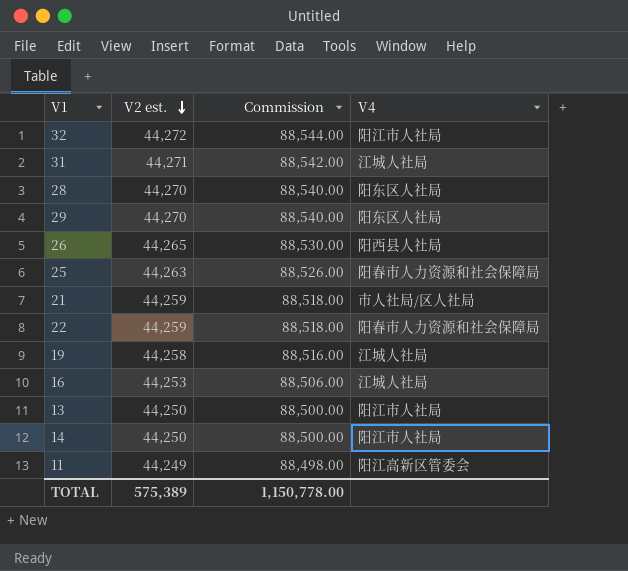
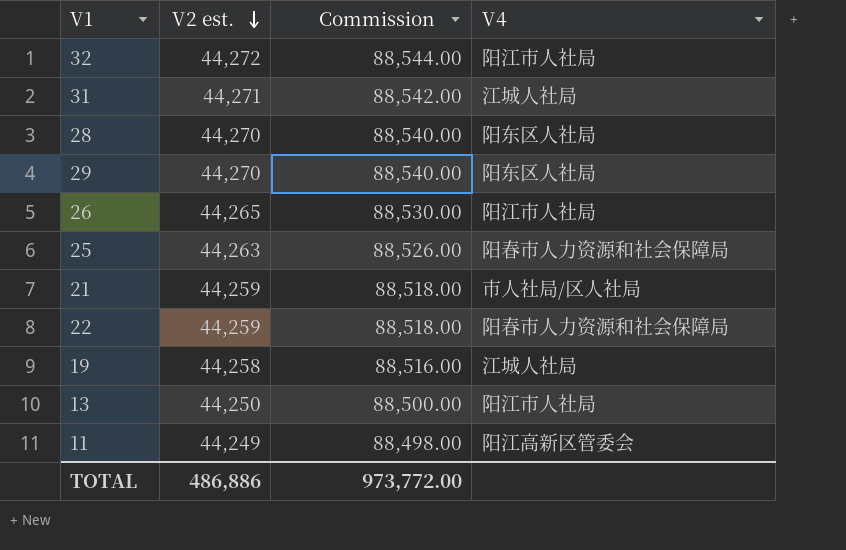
row 16: 44,253 | 88,506.00 | 江城人社局 -> none
row 14: 44,250 | 88,500.00 | 阳江市人社局 -> none
26 | V4: 阳西县人社局 -> 阳江市人社局
TOTAL | V2 est.: 575,389 -> 486,886
TOTAL | Commission: 1,150,778.00 -> 973,772.00

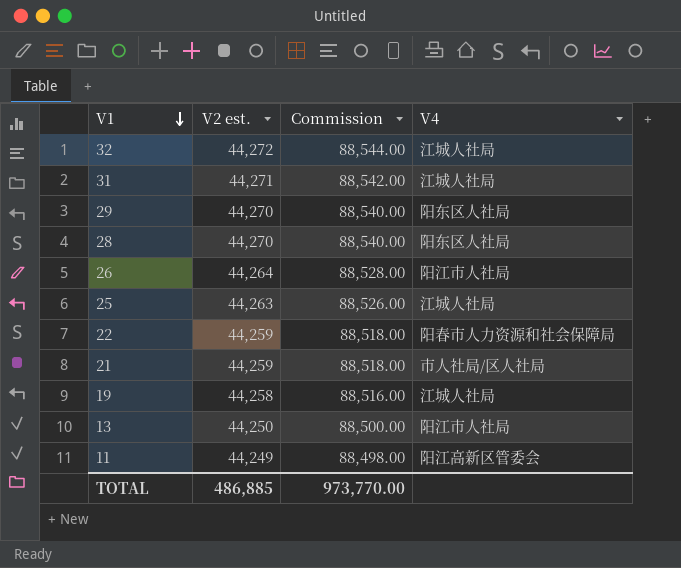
row order: V2 est. descending -> V1 descending
32 | V4: 阳江市人社局 -> 江城人社局
26 | V2 est.: 44,265 -> 44,264
26 | Commission: 88,530.00 -> 88,528.00
25 | V4: 阳春市人力资源和社会保障局 -> 江城人社局
TOTAL | V2 est.: 486,886 -> 486,885
TOTAL | Commission: 973,772.00 -> 973,770.00

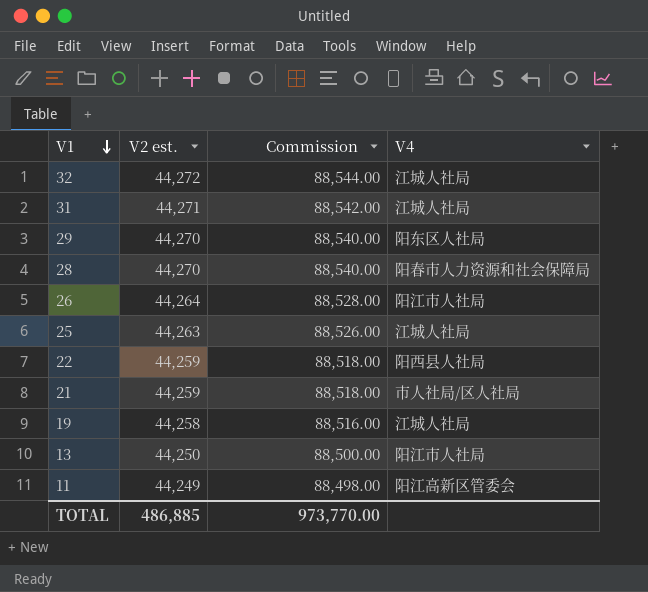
28 | V4: 阳东区人社局 -> 阳春市人力资源和社会保障局
22 | V4: 阳春市人力资源和社会保障局 -> 阳西县人社局

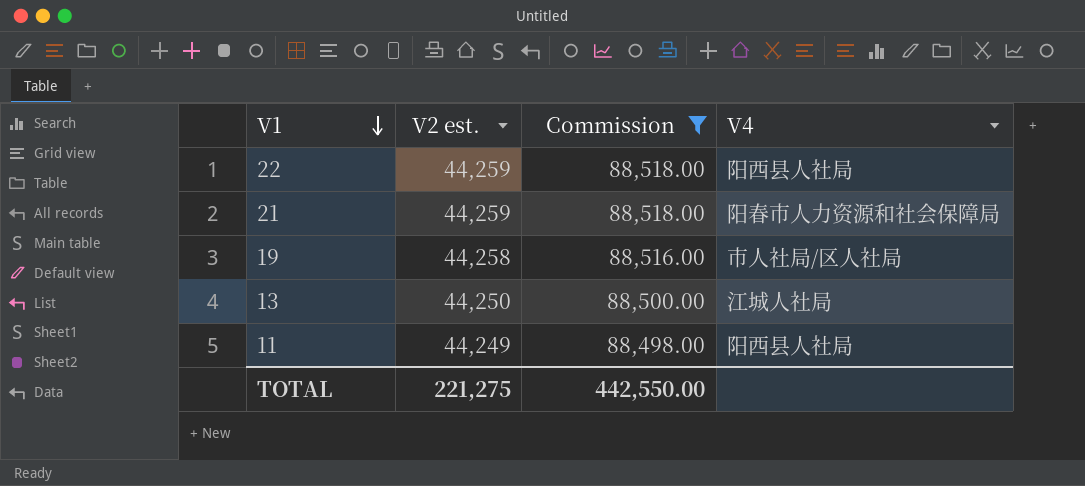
filter: none -> Commission <= 88,518.00
21 | V4: 市人社局/区人社局 -> 阳春市人力资源和社会保障局
19 | V4: 江城人社局 -> 市人社局/区人社局
13 | V4: 阳江市人社局 -> 江城人社局
11 | V4: 阳江高新区管委会 -> 阳西县人社局
TOTAL | V2 est.: 486,885 -> 221,275
TOTAL | Commission: 973,770.00 -> 442,550.00

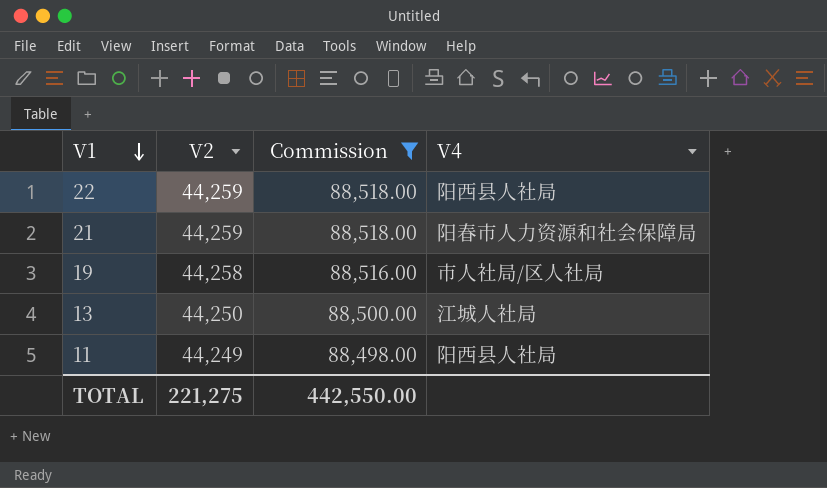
column name: V2 est. -> V2

